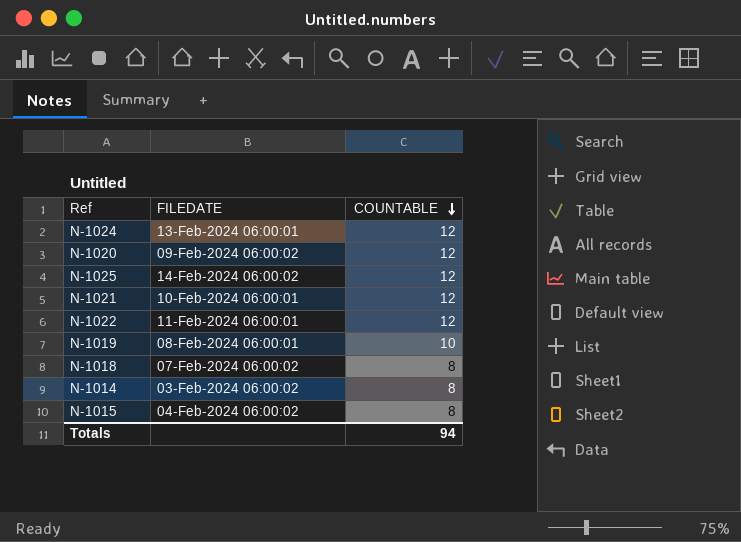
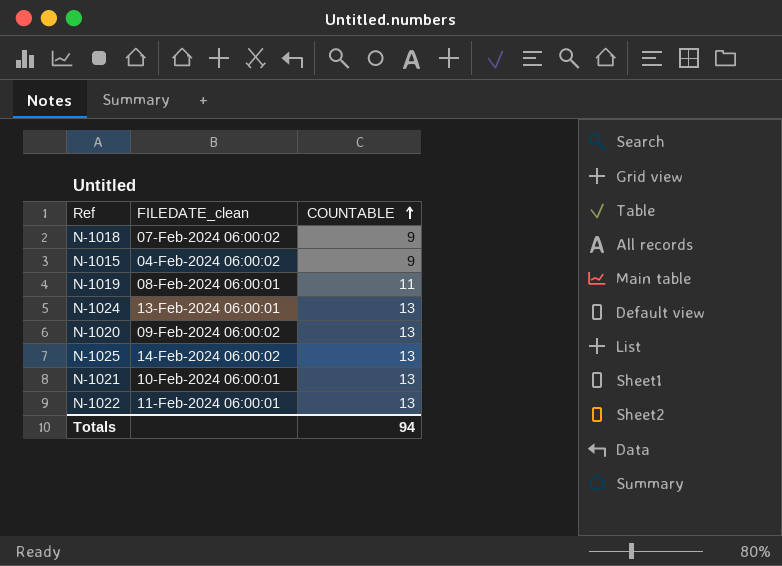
row order: COUNTABLE descending -> COUNTABLE ascending
column name: FILEDATE -> FILEDATE_clean
row N-1014: 03-Feb-2024 06:00:02 | 8 -> none
N-1018 | COUNTABLE: 8 -> 9
N-1015 | COUNTABLE: 8 -> 9
N-1019 | COUNTABLE: 10 -> 11
N-1024 | COUNTABLE: 12 -> 13
N-1020 | COUNTABLE: 12 -> 13
N-1025 | COUNTABLE: 12 -> 13
N-1021 | COUNTABLE: 12 -> 13
N-1022 | COUNTABLE: 12 -> 13

